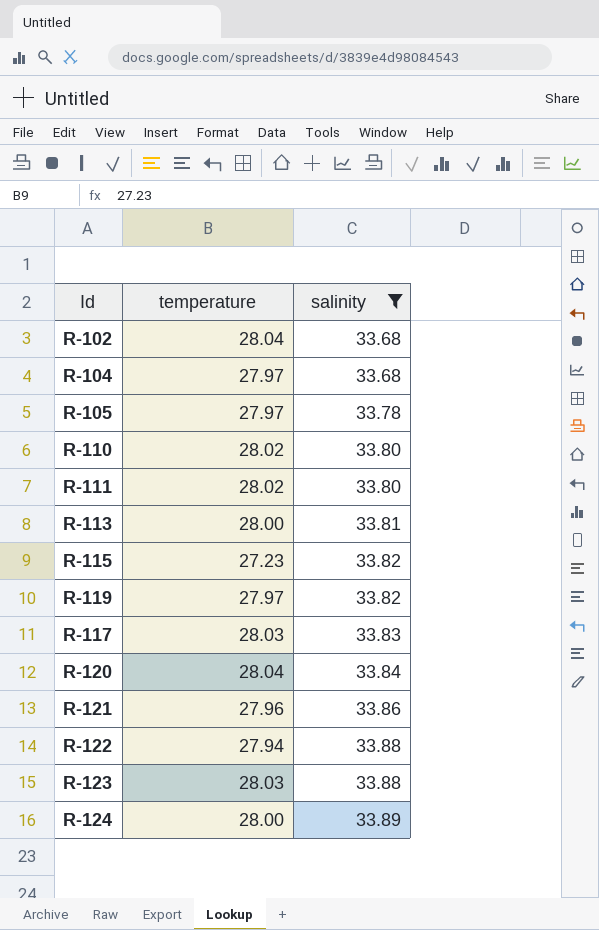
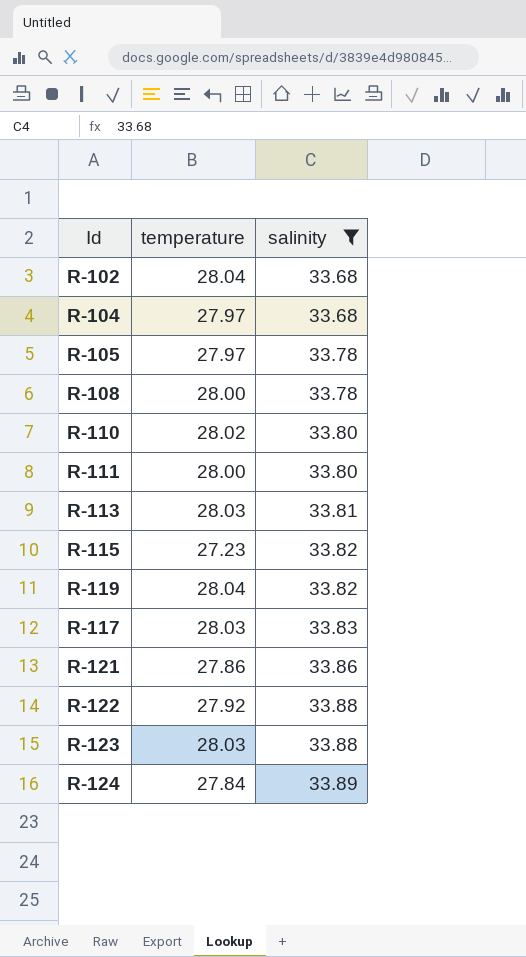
row R-120: 28.04 | 33.84 -> none
row R-108: none -> 28.00 | 33.78
R-111 | temperature: 28.02 -> 28.00
R-113 | temperature: 28.00 -> 28.03
R-119 | temperature: 27.97 -> 28.04
R-121 | temperature: 27.96 -> 27.86
R-122 | temperature: 27.94 -> 27.92
R-124 | temperature: 28.00 -> 27.84

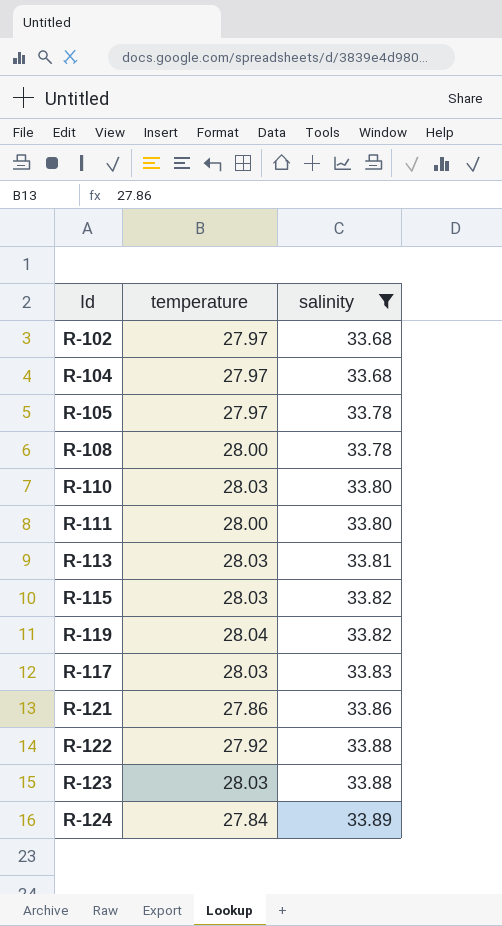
R-102 | temperature: 28.04 -> 27.97
R-110 | temperature: 28.02 -> 28.03
R-115 | temperature: 27.23 -> 28.03

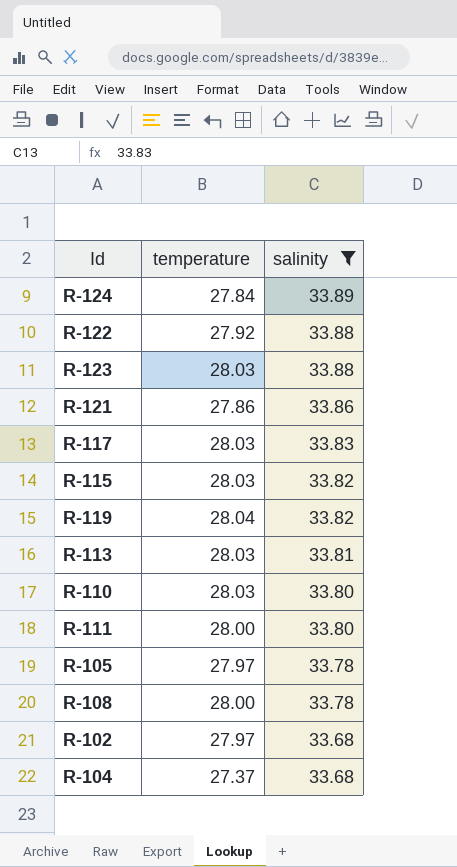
row order: salinity ascending -> salinity descending
R-104 | temperature: 27.97 -> 27.37

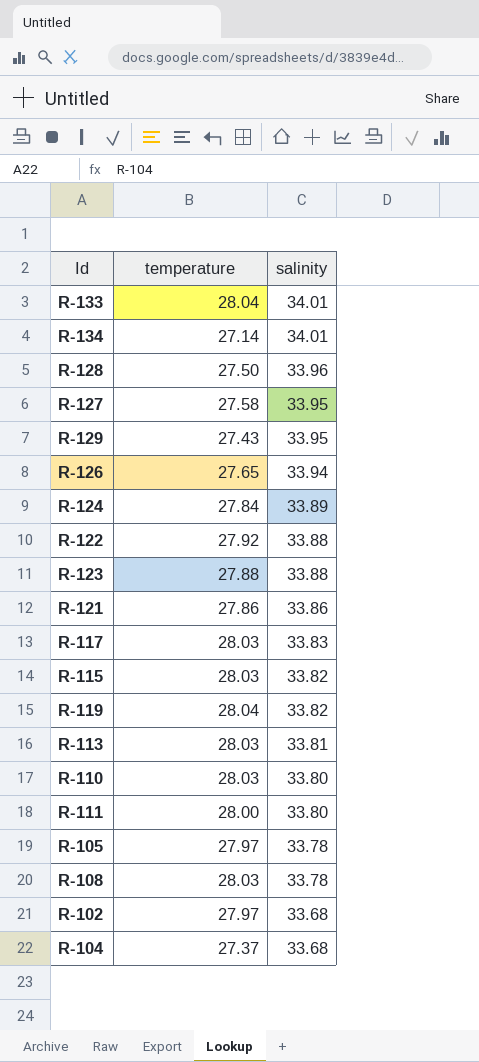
filter: salinity <= 33.89 -> none
R-123 | temperature: 28.03 -> 27.88
R-108 | temperature: 28.00 -> 28.03

